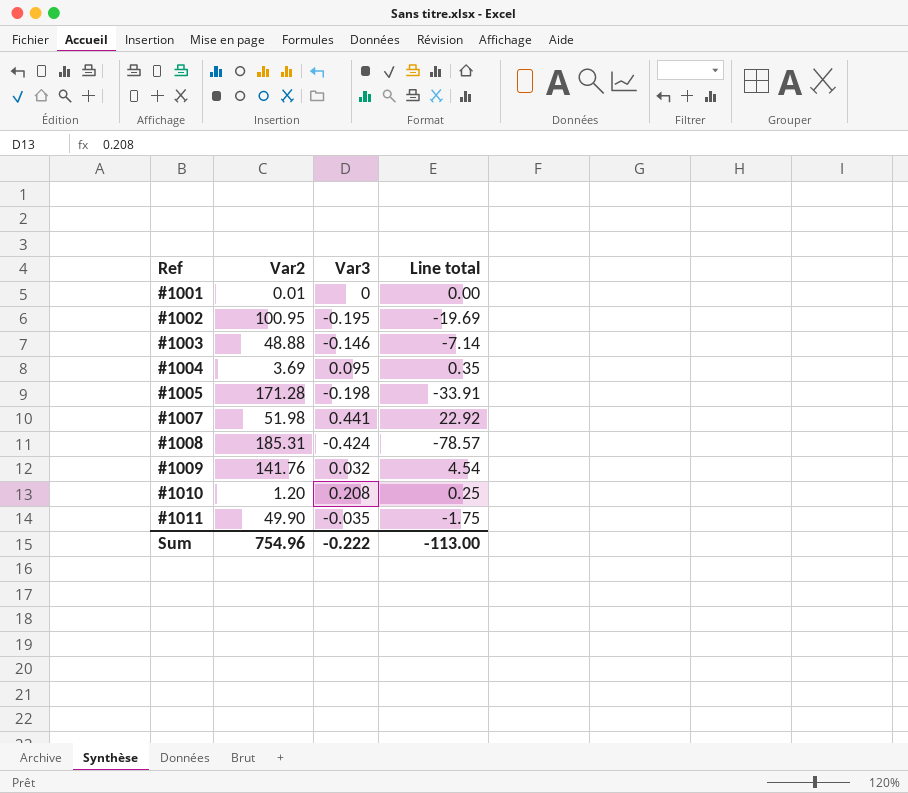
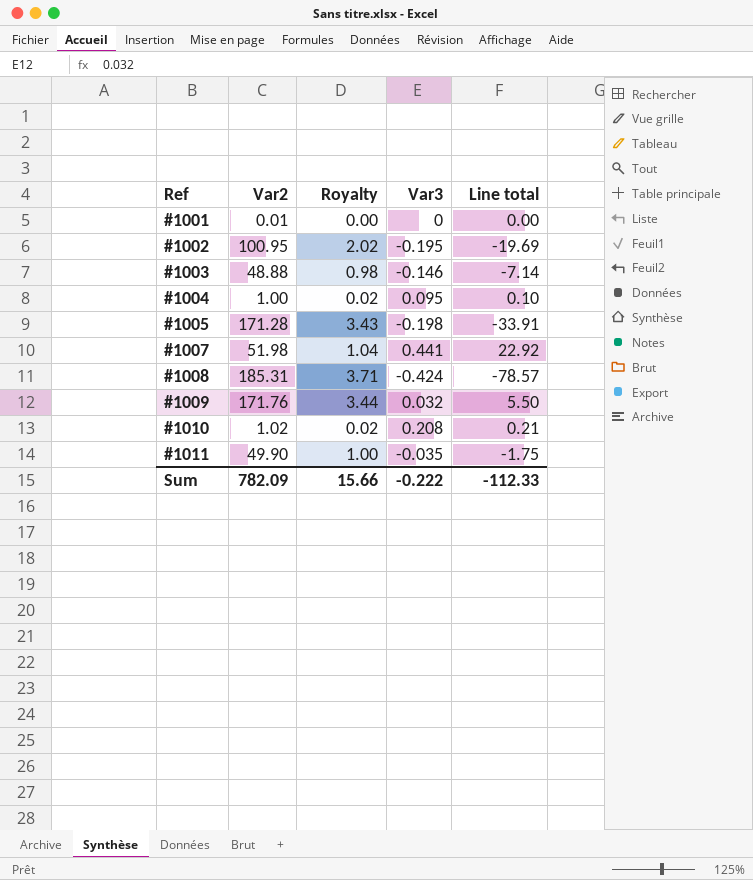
column Royalty | formula: none -> [Var2] * 0.02
#1004 | Var2: 3.69 -> 1.00
#1004 | Line total: 0.35 -> 0.10
#1009 | Var2: 141.76 -> 171.76
#1009 | Line total: 4.54 -> 5.50
#1010 | Var2: 1.20 -> 1.02
#1010 | Line total: 0.25 -> 0.21
Sum | Var2: 754.96 -> 782.09
Sum | Line total: -113.00 -> -112.33

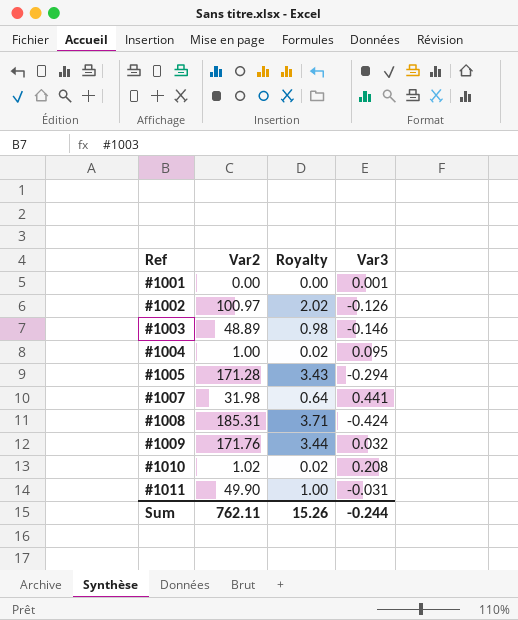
column Line total | formula: [Var2] * [Var3] -> none
#1001 | Var2: 0.01 -> 0.00
#1001 | Var3: 0 -> 0.001
#1002 | Var2: 100.95 -> 100.97
#1002 | Var3: -0.195 -> -0.126
#1003 | Var2: 48.88 -> 48.89
#1005 | Var3: -0.198 -> -0.294
#1007 | Var2: 51.98 -> 31.98
#1007 | Royalty: 1.04 -> 0.64
#1011 | Var3: -0.035 -> -0.031
Sum | Var2: 782.09 -> 762.11
Sum | Royalty: 15.66 -> 15.26
Sum | Var3: -0.222 -> -0.244

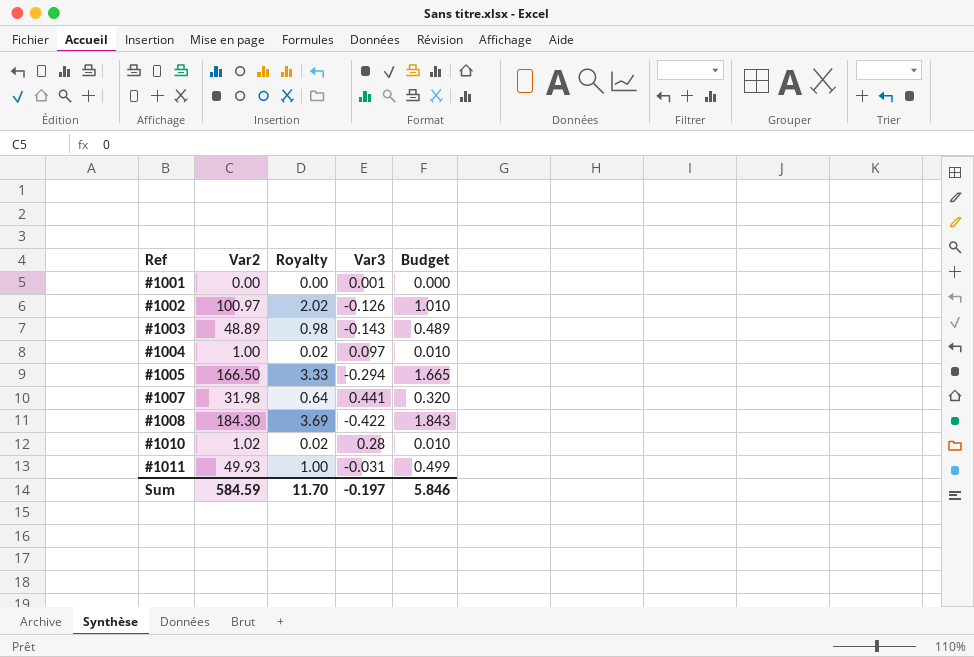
column Budget | formula: none -> [Var2] * 0.01
row #1009: 171.76 | 3.44 | 0.032 -> none
#1003 | Var3: -0.146 -> -0.143
#1004 | Var3: 0.095 -> 0.097
#1005 | Var2: 171.28 -> 166.50
#1005 | Royalty: 3.43 -> 3.33
#1008 | Var2: 185.31 -> 184.30
#1008 | Royalty: 3.71 -> 3.69
#1008 | Var3: -0.424 -> -0.422
#1010 | Var3: 0.208 -> 0.28
#1011 | Var2: 49.90 -> 49.93
Sum | Var2: 762.11 -> 584.59
Sum | Royalty: 15.26 -> 11.70
Sum | Var3: -0.244 -> -0.197

